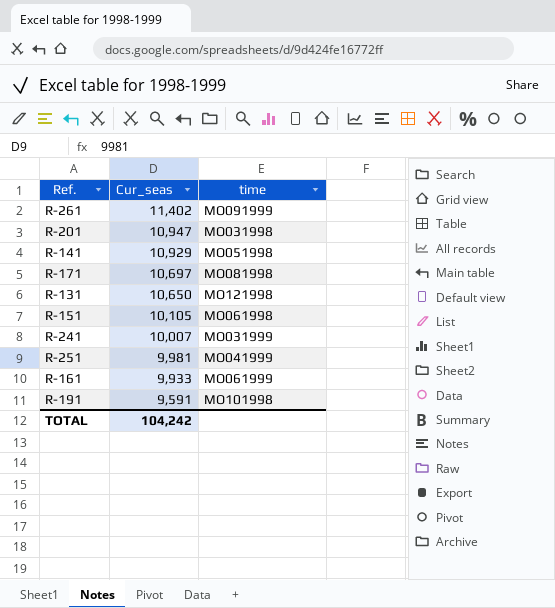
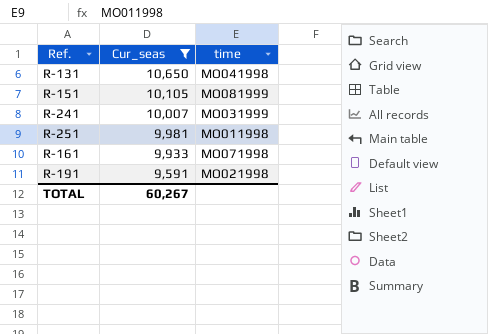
filter: none -> Cur_seas <= 10,650
R-131 | time: MO121998 -> MO041998
R-151 | time: MO061998 -> MO081999
R-251 | time: MO041999 -> MO011998
R-161 | time: MO061999 -> MO071998
R-191 | time: MO101998 -> MO021998
TOTAL | Cur_seas: 104,242 -> 60,267

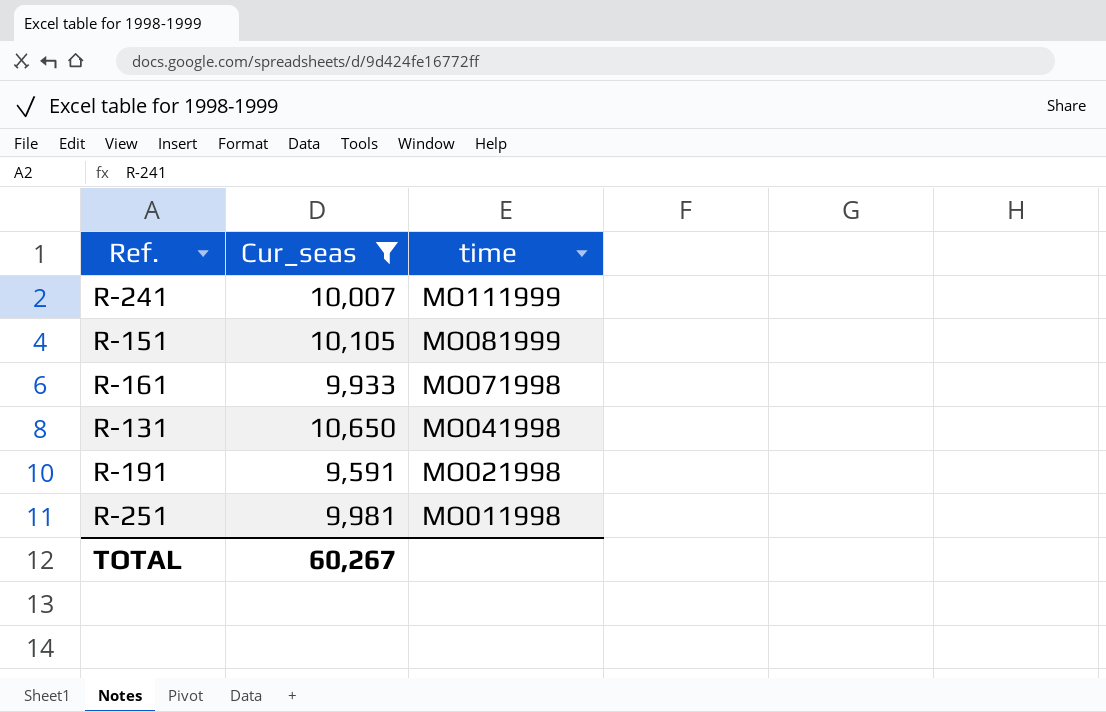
row order: Cur_seas descending -> time descending
R-241 | time: MO031999 -> MO111999

